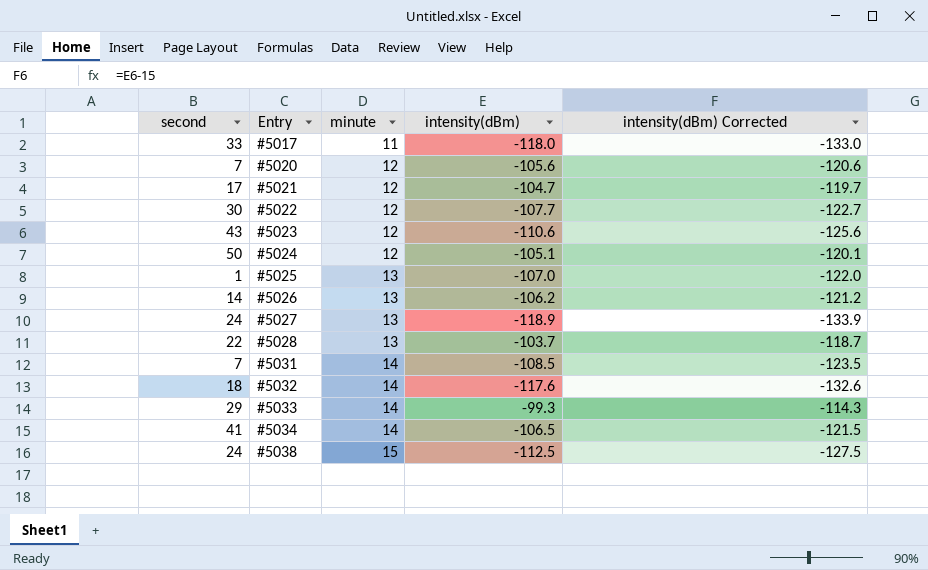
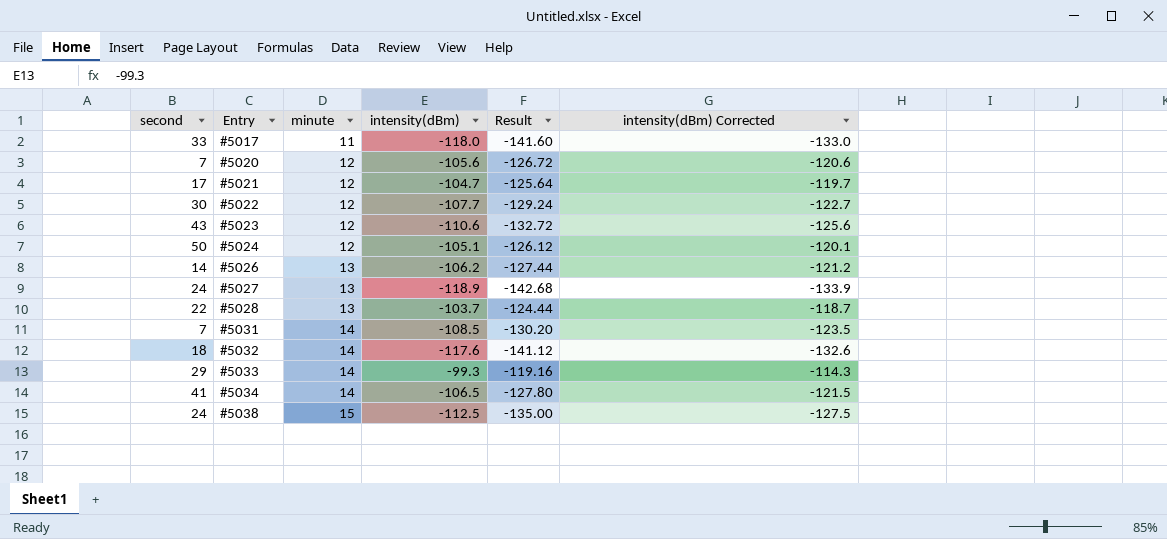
column Result | formula: none -> [intensity(dBm)] * 1.2
row #5025: 1 | 13 | -107.0 | -122.0 -> none

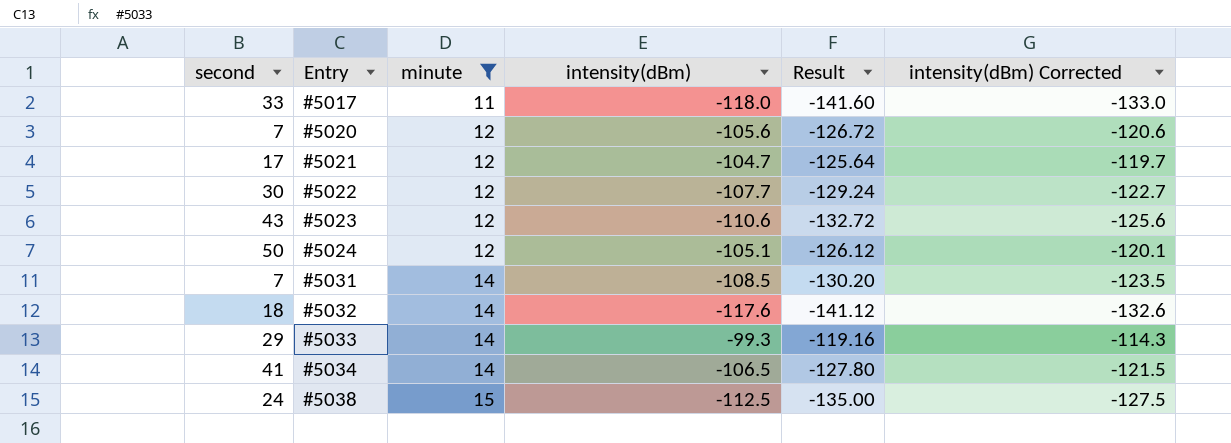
filter: none -> minute != 13

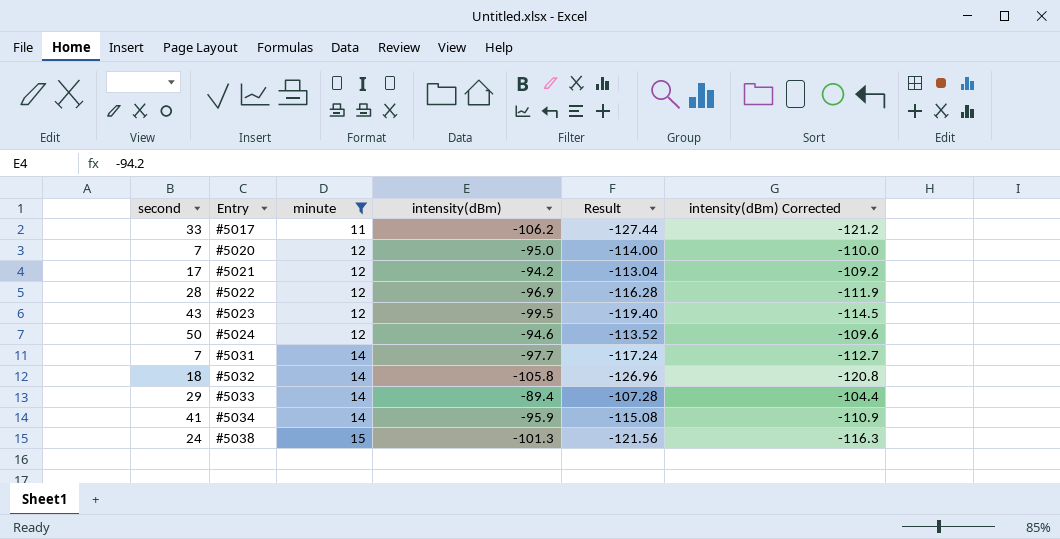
#5017 | intensity(dBm): -118.0 -> -106.2
#5017 | Result: -141.60 -> -127.44
#5017 | intensity(dBm) Corrected: -133.0 -> -121.2
#5020 | intensity(dBm): -105.6 -> -95.0
#5020 | Result: -126.72 -> -114.00
#5020 | intensity(dBm) Corrected: -120.6 -> -110.0
#5021 | intensity(dBm): -104.7 -> -94.2
#5021 | Result: -125.64 -> -113.04
#5021 | intensity(dBm) Corrected: -119.7 -> -109.2
#5022 | second: 30 -> 28
#5022 | intensity(dBm): -107.7 -> -96.9
#5022 | Result: -129.24 -> -116.28
#5022 | intensity(dBm) Corrected: -122.7 -> -111.9
#5023 | intensity(dBm): -110.6 -> -99.5
#5023 | Result: -132.72 -> -119.40
#5023 | intensity(dBm) Corrected: -125.6 -> -114.5
#5024 | intensity(dBm): -105.1 -> -94.6
#5024 | Result: -126.12 -> -113.52
#5024 | intensity(dBm) Corrected: -120.1 -> -109.6
#5031 | intensity(dBm): -108.5 -> -97.7
#5031 | Result: -130.20 -> -117.24
#5031 | intensity(dBm) Corrected: -123.5 -> -112.7
#5032 | intensity(dBm): -117.6 -> -105.8
#5032 | Result: -141.12 -> -126.96
#5032 | intensity(dBm) Corrected: -132.6 -> -120.8
#5033 | intensity(dBm): -99.3 -> -89.4
#5033 | Result: -119.16 -> -107.28
#5033 | intensity(dBm) Corrected: -114.3 -> -104.4
#5034 | intensity(dBm): -106.5 -> -95.9
#5034 | Result: -127.80 -> -115.08
#5034 | intensity(dBm) Corrected: -121.5 -> -110.9
#5038 | intensity(dBm): -112.5 -> -101.3
#5038 | Result: -135.00 -> -121.56
#5038 | intensity(dBm) Corrected: -127.5 -> -116.3

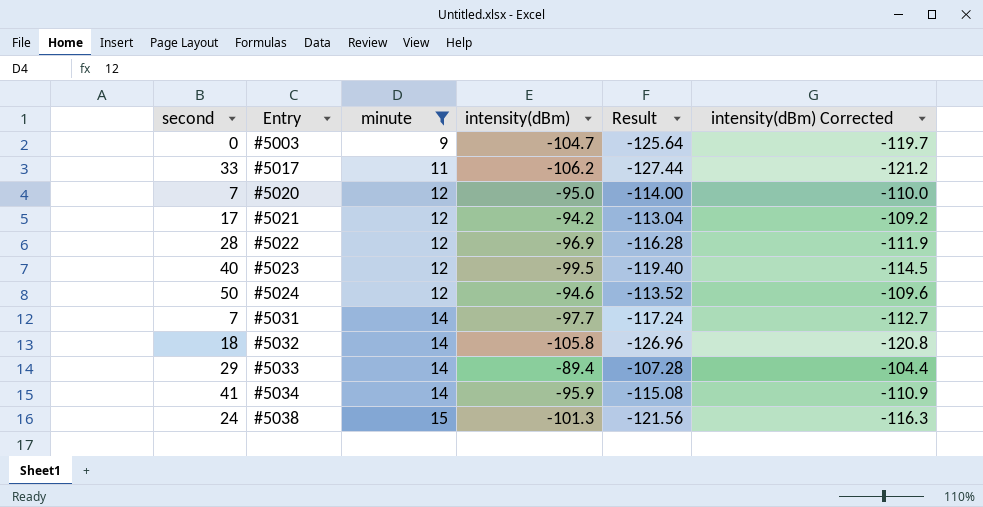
row #5003: none -> 0 | 9 | -104.7 | -125.64 | -119.7
#5023 | second: 43 -> 40

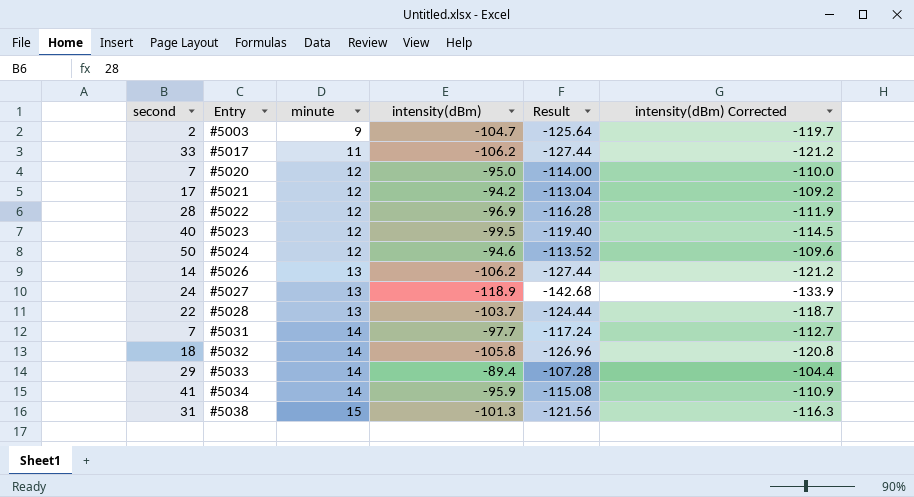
filter: minute != 13 -> none
#5003 | second: 0 -> 2
#5038 | second: 24 -> 31

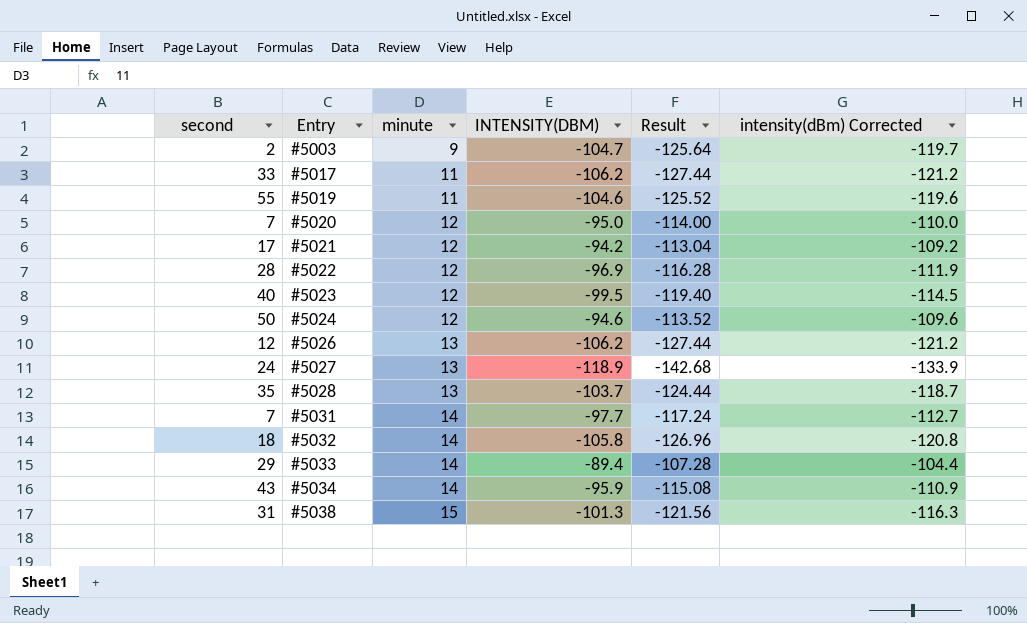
column name: intensity(dBm) -> INTENSITY(DBM)
row #5019: none -> 55 | 11 | -104.6 | -125.52 | -119.6
#5026 | second: 14 -> 12
#5028 | second: 22 -> 35
#5034 | second: 41 -> 43

